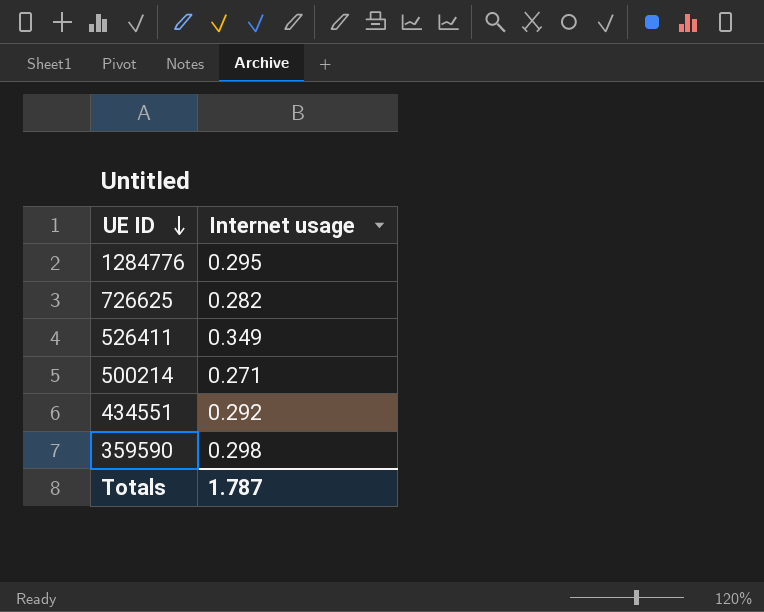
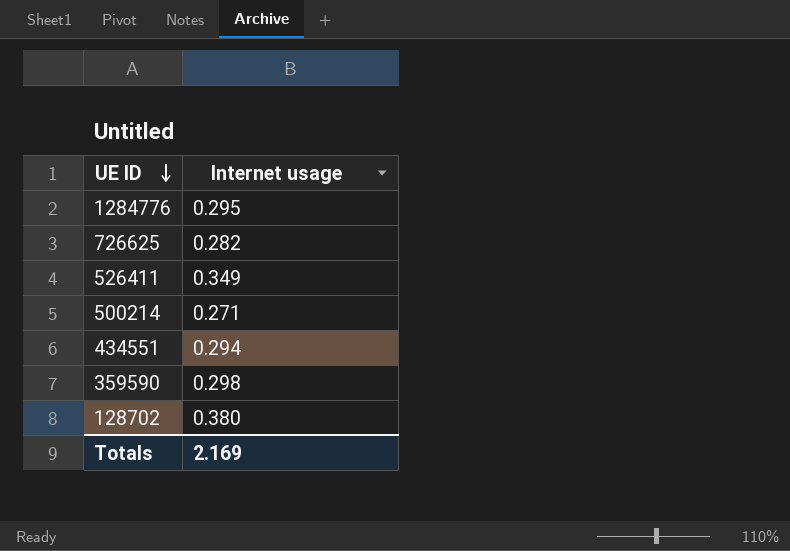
434551 | Internet usage: 0.292 -> 0.294
row 128702: none -> 0.380
Totals | Internet usage: 1.787 -> 2.169

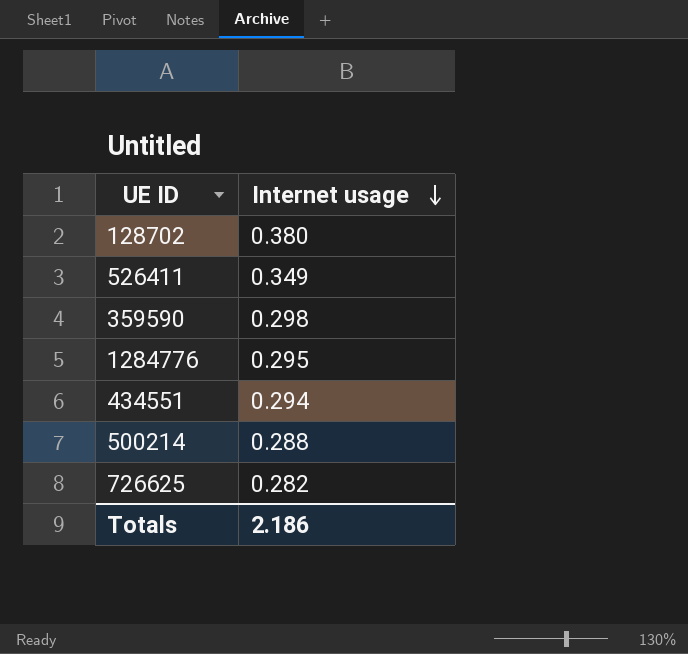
row order: UE ID descending -> Internet usage descending
500214 | Internet usage: 0.271 -> 0.288
Totals | Internet usage: 2.169 -> 2.186

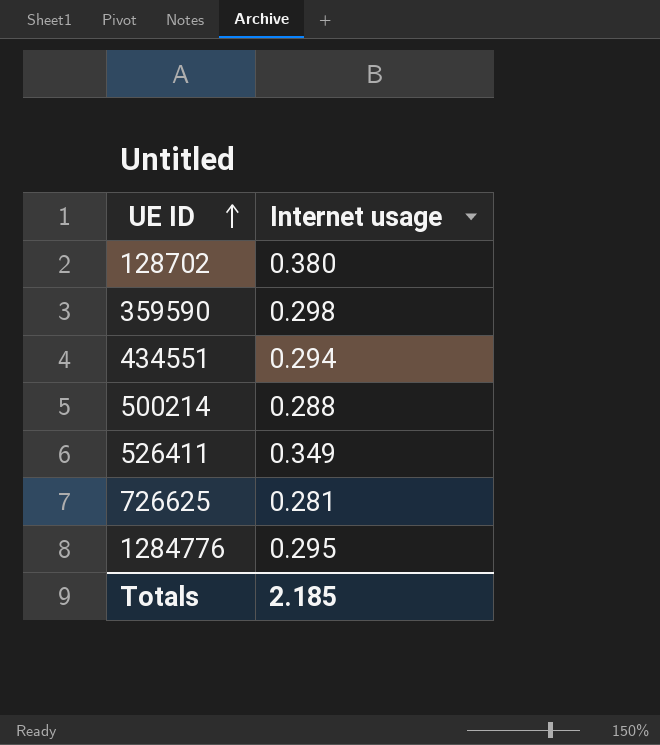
row order: Internet usage descending -> UE ID ascending
726625 | Internet usage: 0.282 -> 0.281
Totals | Internet usage: 2.186 -> 2.185

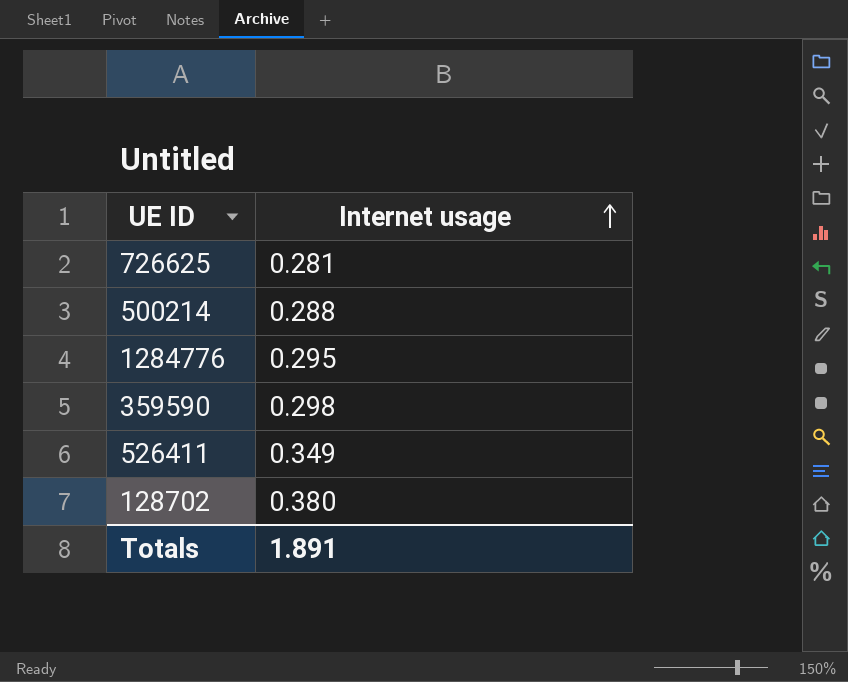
row order: UE ID ascending -> Internet usage ascending
row 434551: 0.294 -> none
Totals | Internet usage: 2.185 -> 1.891

